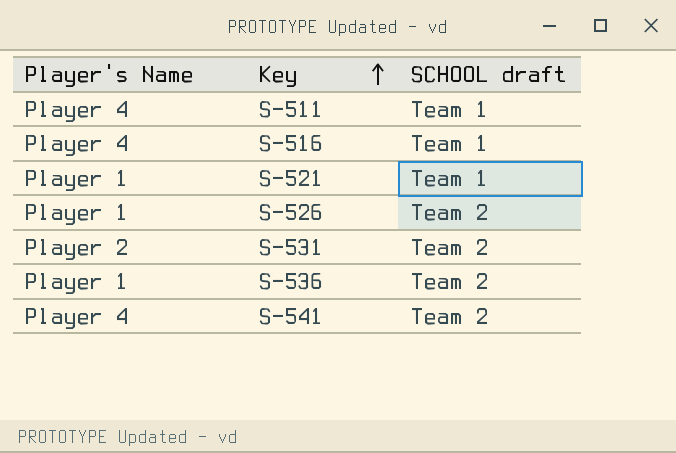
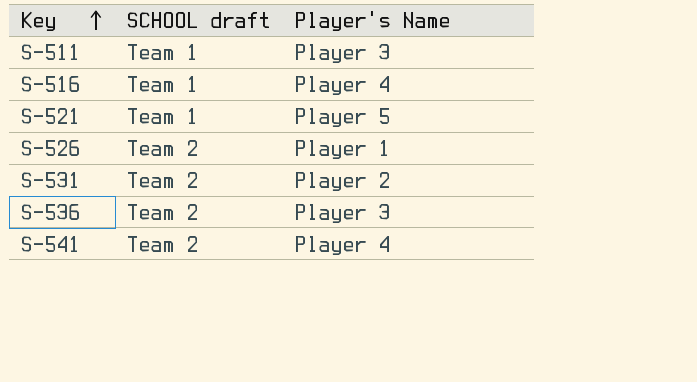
column Player's Name | position: 1 -> 3
S-511 | Player's Name: Player 4 -> Player 3
S-521 | Player's Name: Player 1 -> Player 5
S-536 | Player's Name: Player 1 -> Player 3

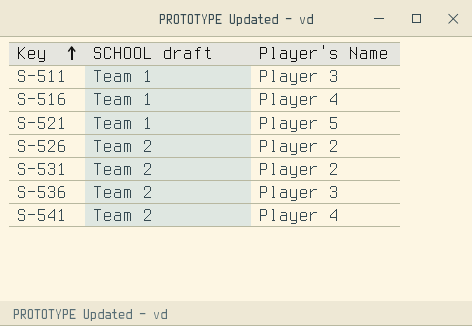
S-526 | Player's Name: Player 1 -> Player 2

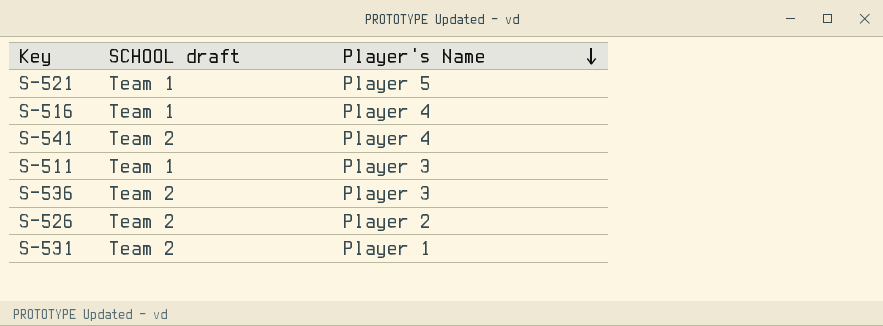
row order: Key ascending -> Player's Name descending
S-531 | Player's Name: Player 2 -> Player 1

